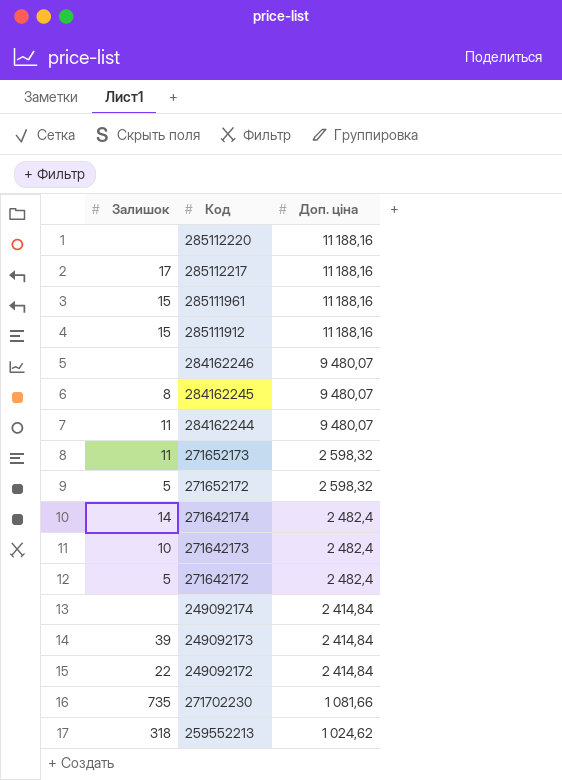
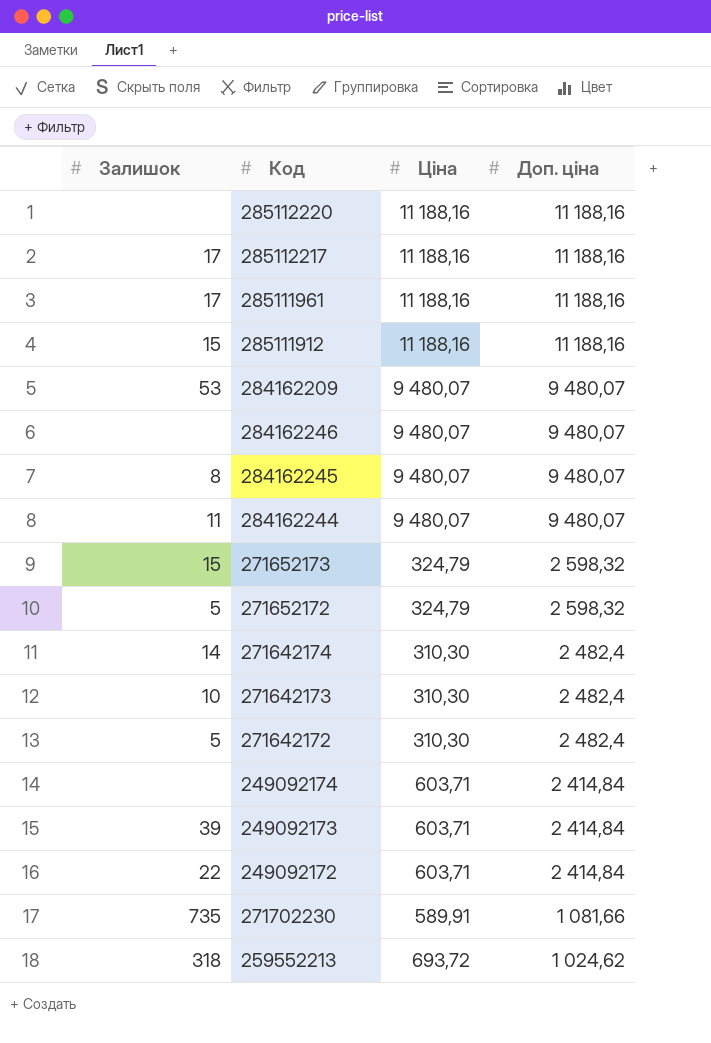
column Ціна | position: none -> 3
285111961 | Залишок: 15 -> 17
row 284162209: none -> 53 | 9 480,07 | 9 480,07
271652173 | Залишок: 11 -> 15

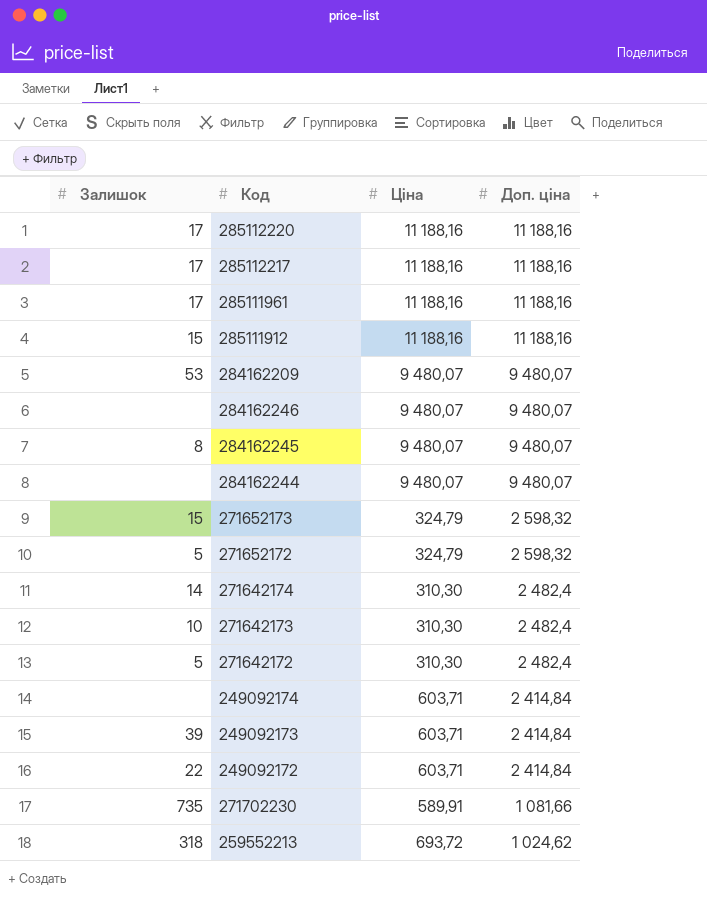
285112220 | Залишок: none -> 17
284162244 | Залишок: 11 -> none

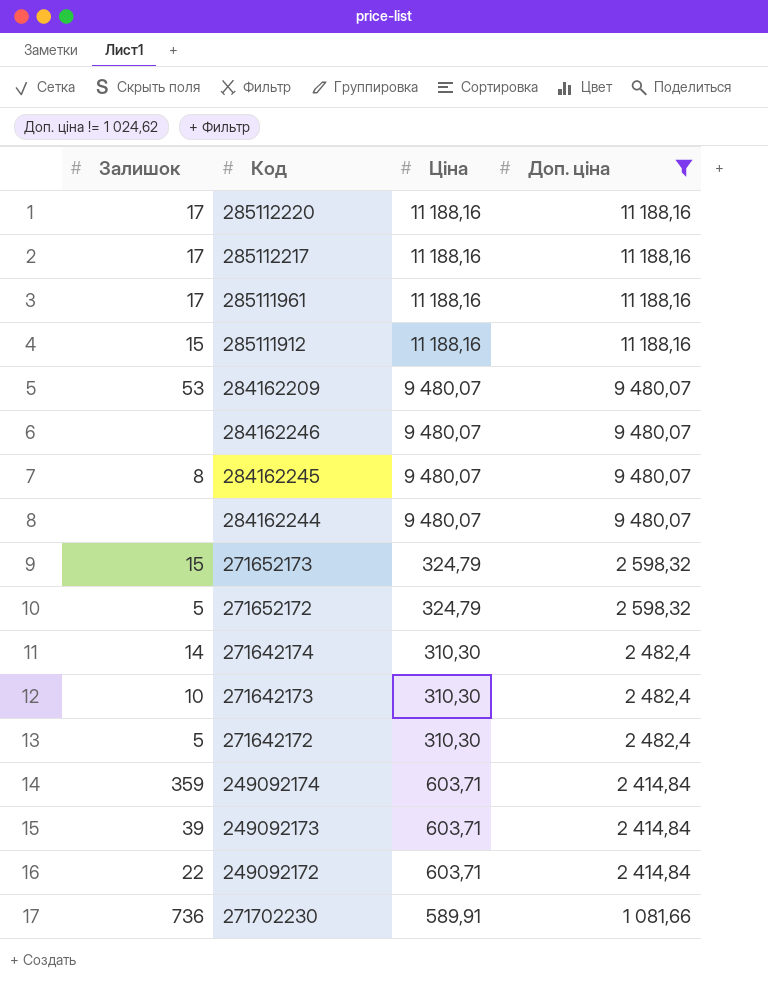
filter: none -> Доп. ціна != 1 024,62
249092174 | Залишок: none -> 359
271702230 | Залишок: 735 -> 736

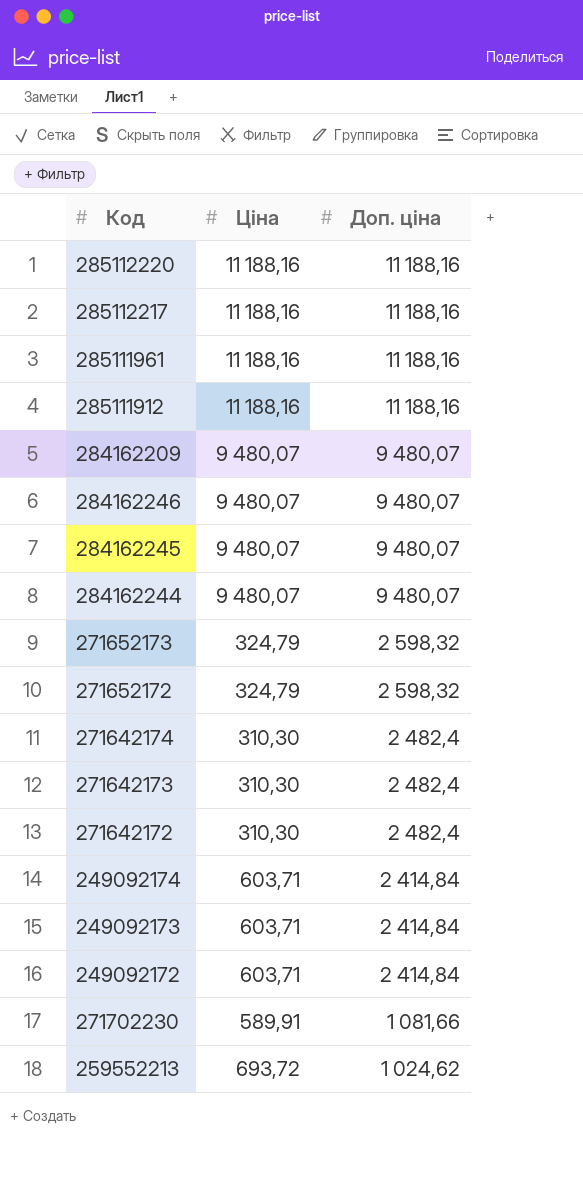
filter: Доп. ціна != 1 024,62 -> none
column Залишок | position: 1 -> none

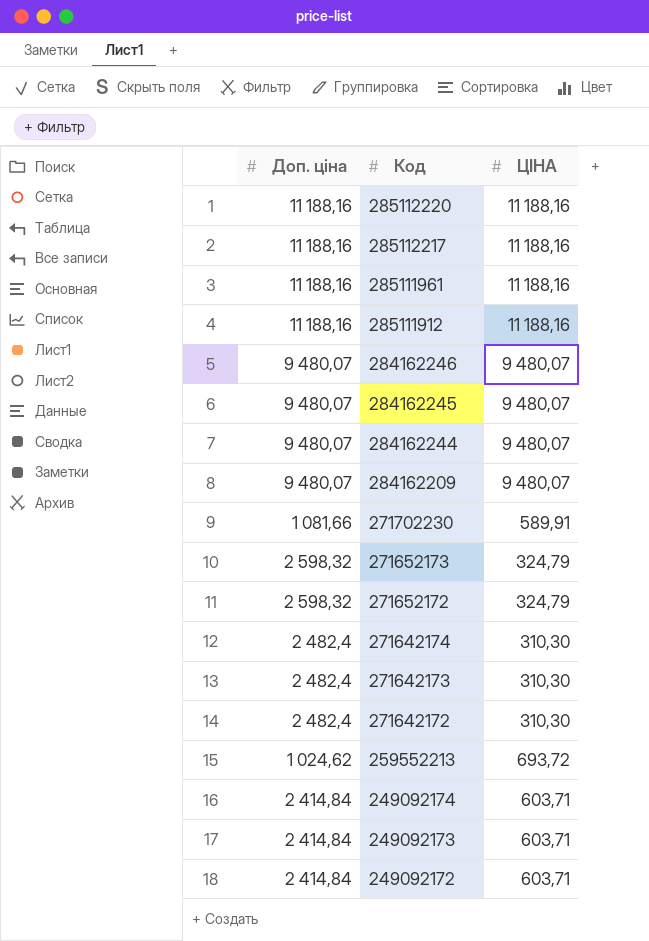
row order: Доп. ціна descending -> Код descending
column Доп. ціна | position: 3 -> 1
column name: Ціна -> ЦІНА

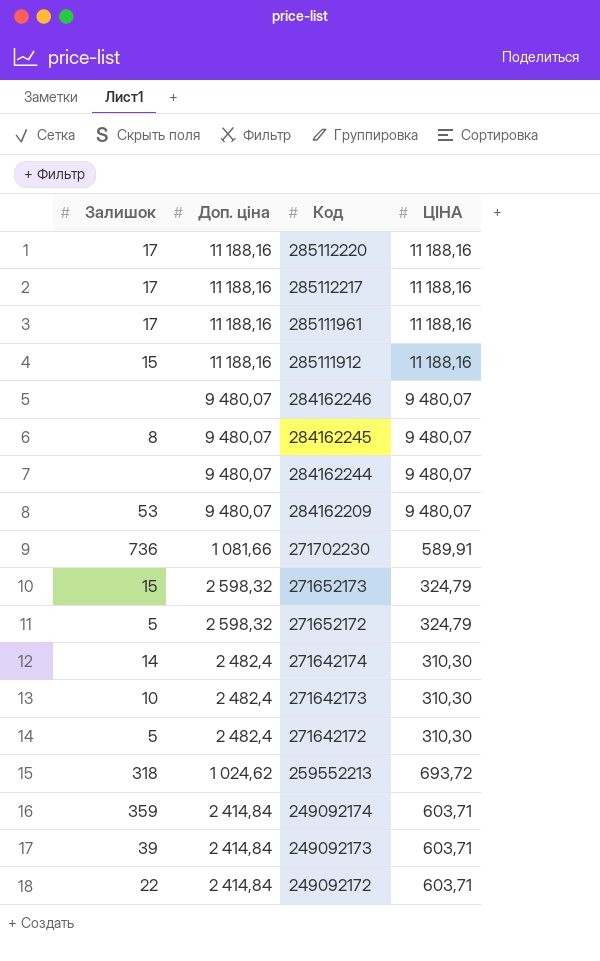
column Залишок | position: none -> 1

